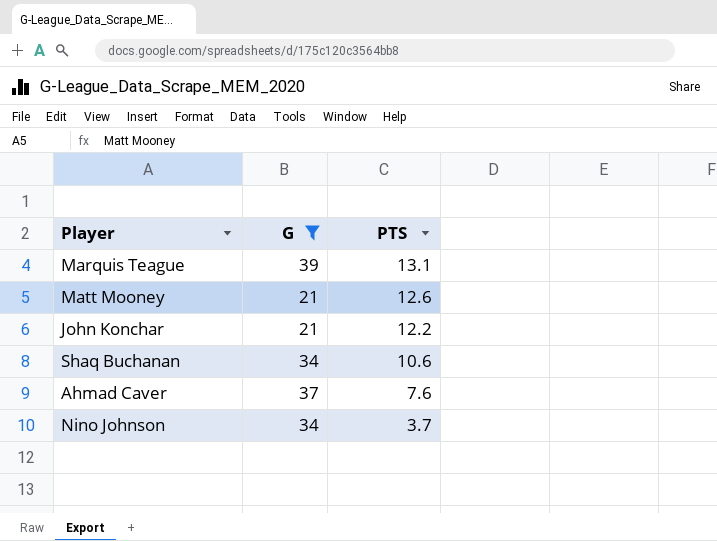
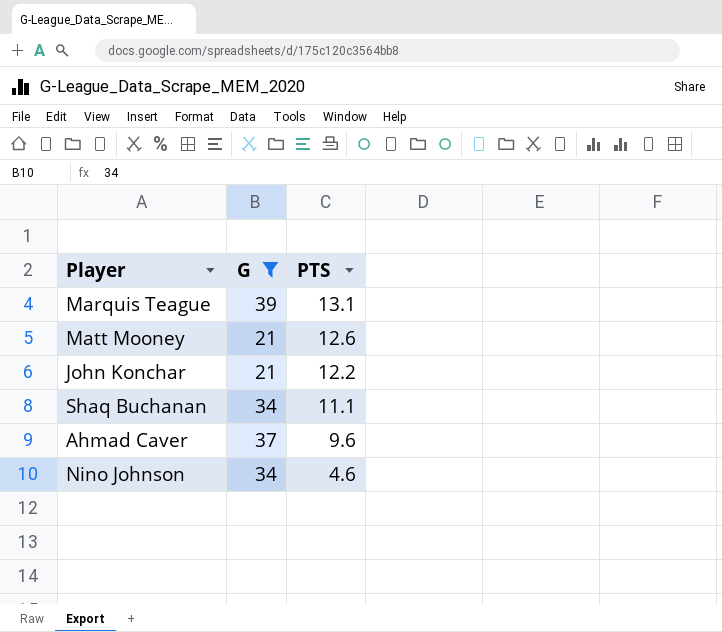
Shaq Buchanan | PTS: 10.6 -> 11.1
Ahmad Caver | PTS: 7.6 -> 9.6
Nino Johnson | PTS: 3.7 -> 4.6

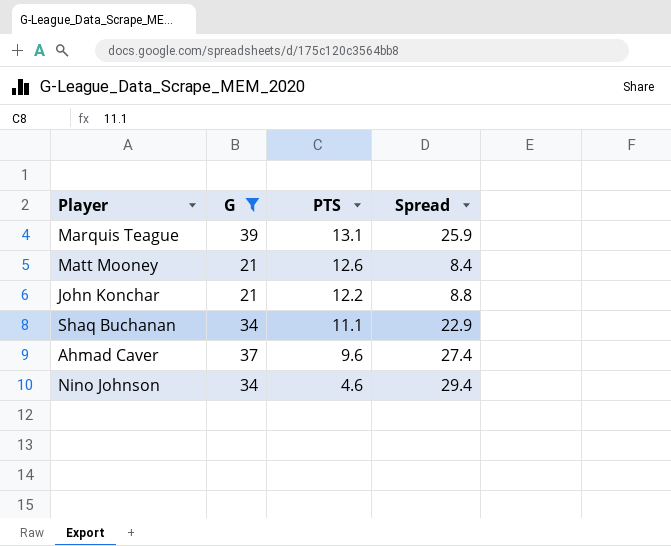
column Spread | formula: none -> [G] - [PTS]

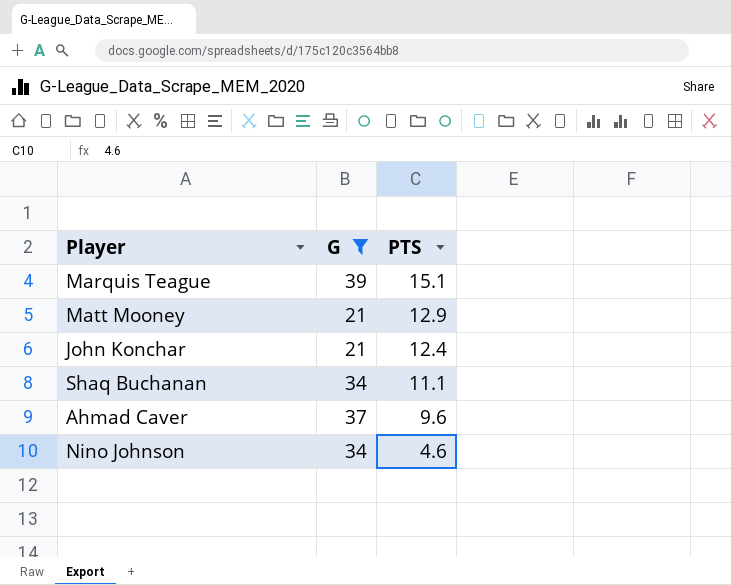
column Spread | formula: [G] - [PTS] -> none
Marquis Teague | PTS: 13.1 -> 15.1
Matt Mooney | PTS: 12.6 -> 12.9
John Konchar | PTS: 12.2 -> 12.4

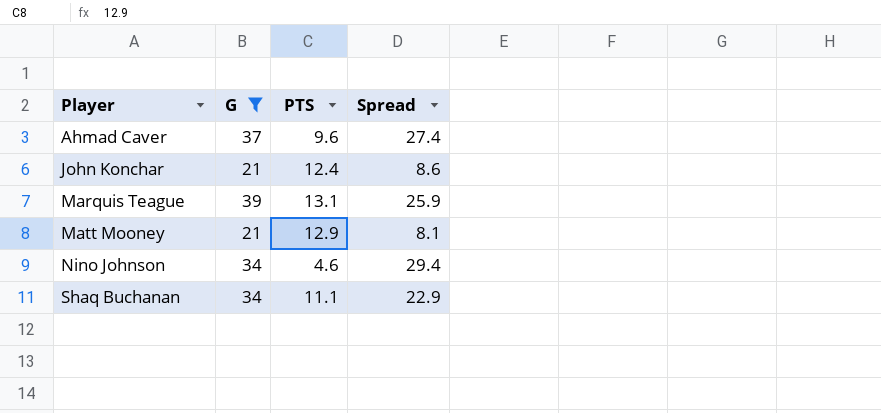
row order: PTS descending -> Player ascending
column Spread | formula: none -> [G] - [PTS]
Marquis Teague | PTS: 15.1 -> 13.1

